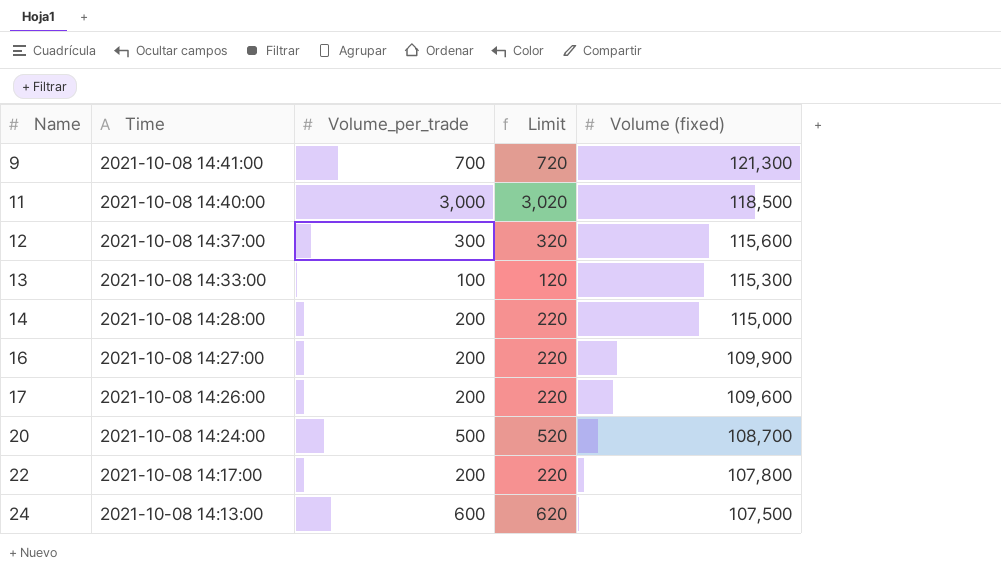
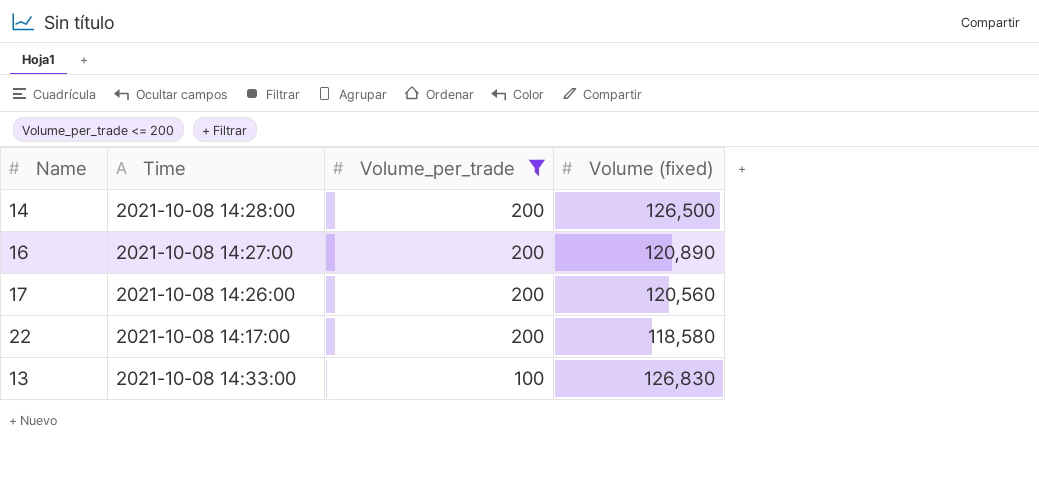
filter: none -> Volume_per_trade <= 200
row order: Name ascending -> Volume_per_trade descending
column Limit | formula: [Volume_per_trade] + 20 -> none
14 | Volume (fixed): 115,000 -> 126,500
16 | Volume (fixed): 109,900 -> 120,890
17 | Volume (fixed): 109,600 -> 120,560
22 | Volume (fixed): 107,800 -> 118,580
13 | Volume (fixed): 115,300 -> 126,830

